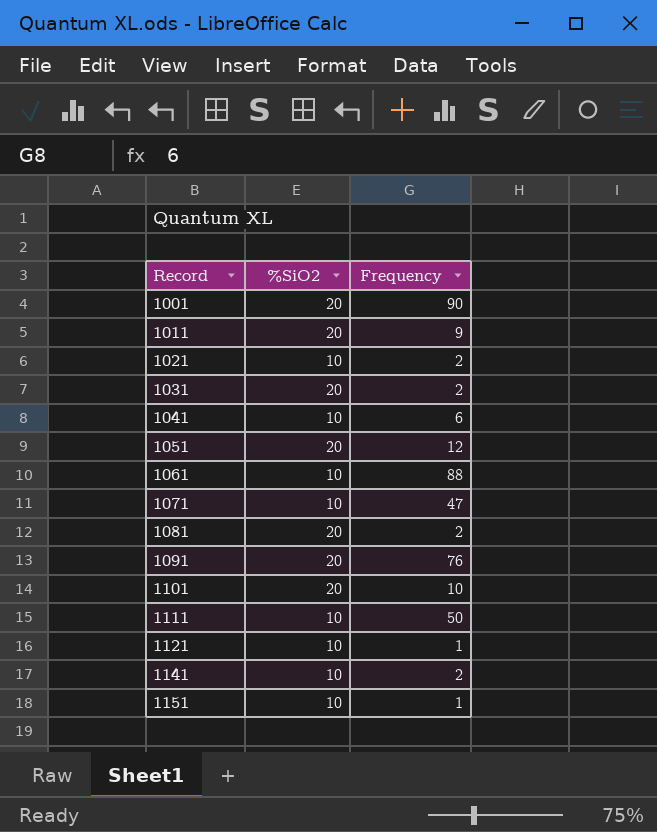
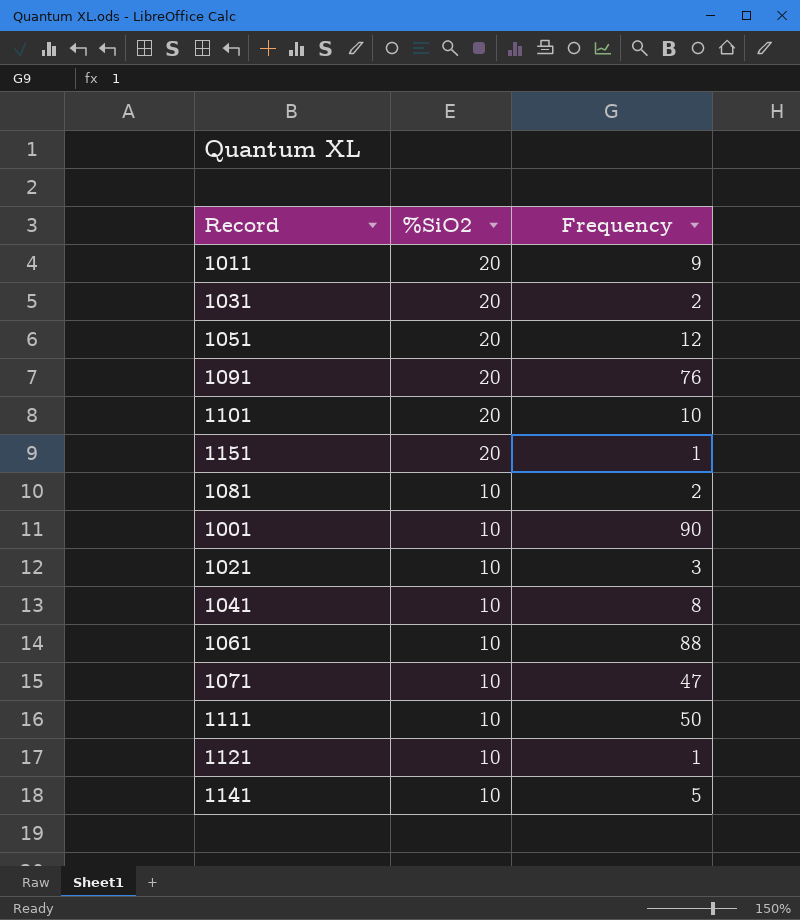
row order: Record ascending -> %SiO2 descending
1151 | %SiO2: 10 -> 20
1081 | %SiO2: 20 -> 10
1001 | %SiO2: 20 -> 10
1021 | Frequency: 2 -> 3
1041 | Frequency: 6 -> 8
1141 | Frequency: 2 -> 5

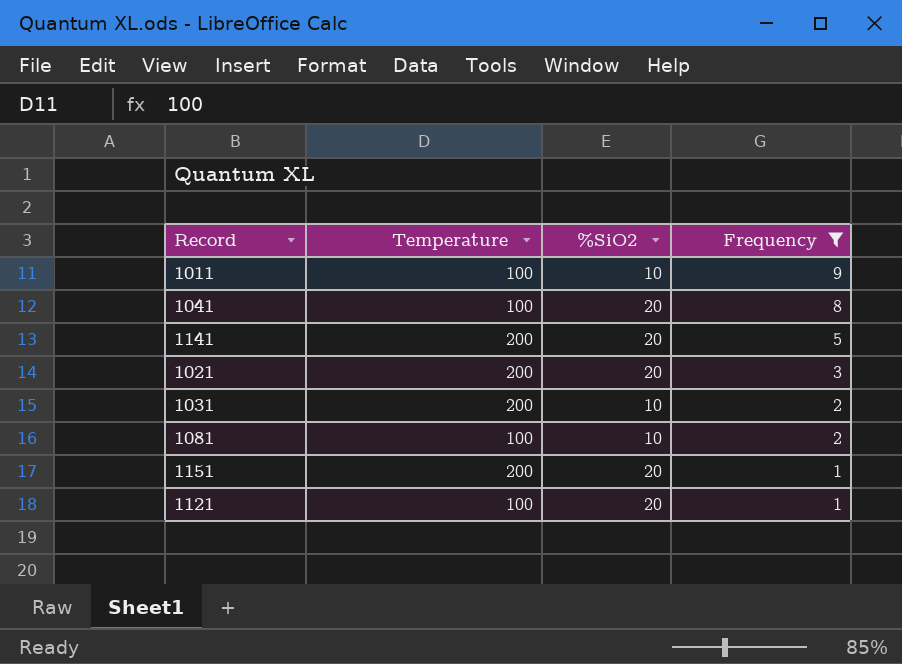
filter: none -> Frequency <= 9
row order: %SiO2 descending -> Frequency descending
column Temperature | position: none -> 2
1011 | %SiO2: 20 -> 10
1041 | %SiO2: 10 -> 20
1141 | %SiO2: 10 -> 20
1021 | %SiO2: 10 -> 20
1031 | %SiO2: 20 -> 10
1121 | %SiO2: 10 -> 20

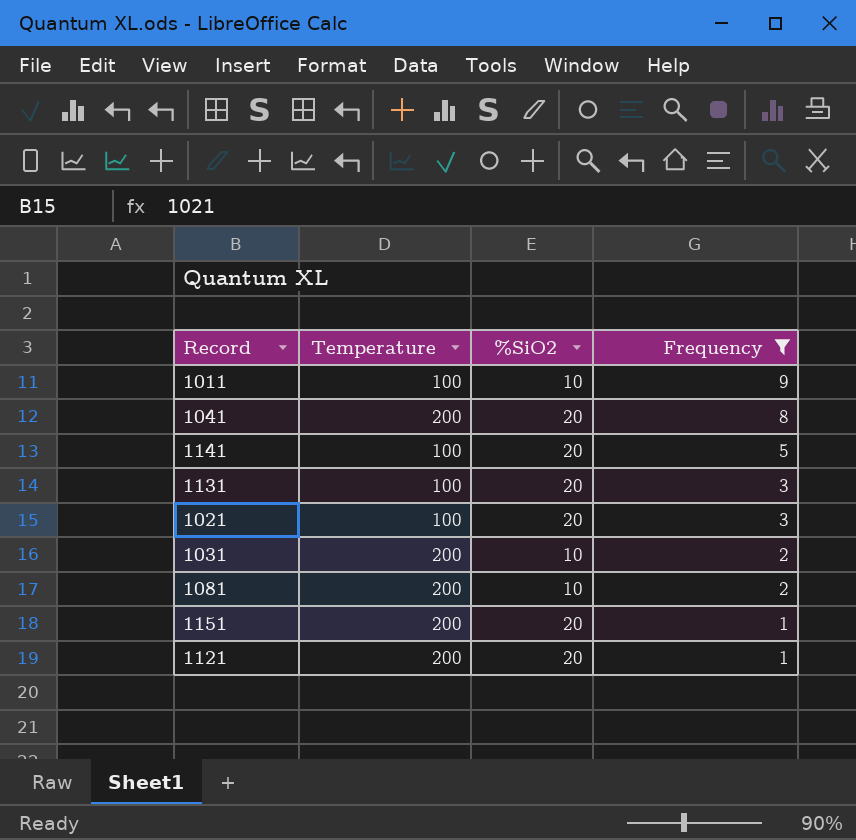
1041 | Temperature: 100 -> 200
1141 | Temperature: 200 -> 100
row 1131: none -> 100 | 20 | 3
1021 | Temperature: 200 -> 100
1081 | Temperature: 100 -> 200
1121 | Temperature: 100 -> 200

